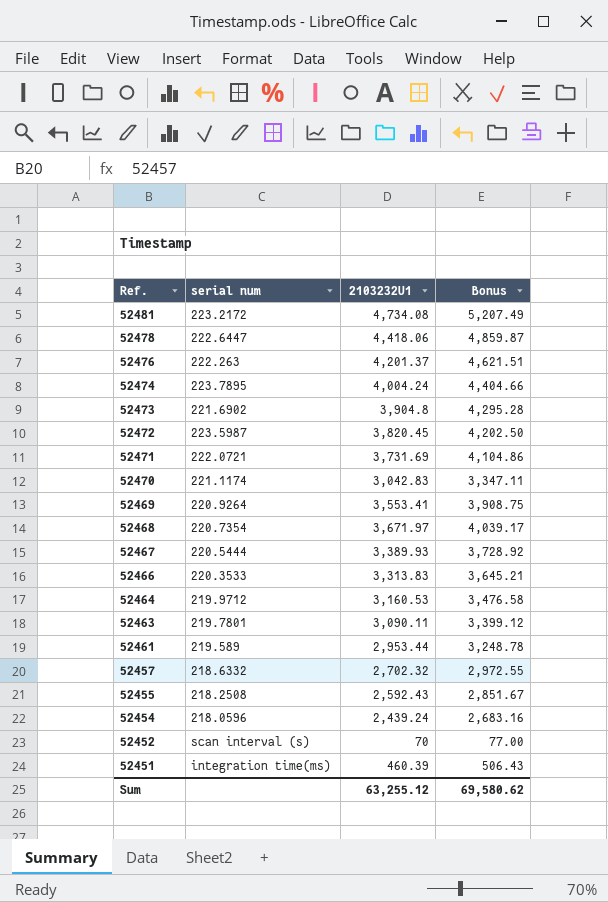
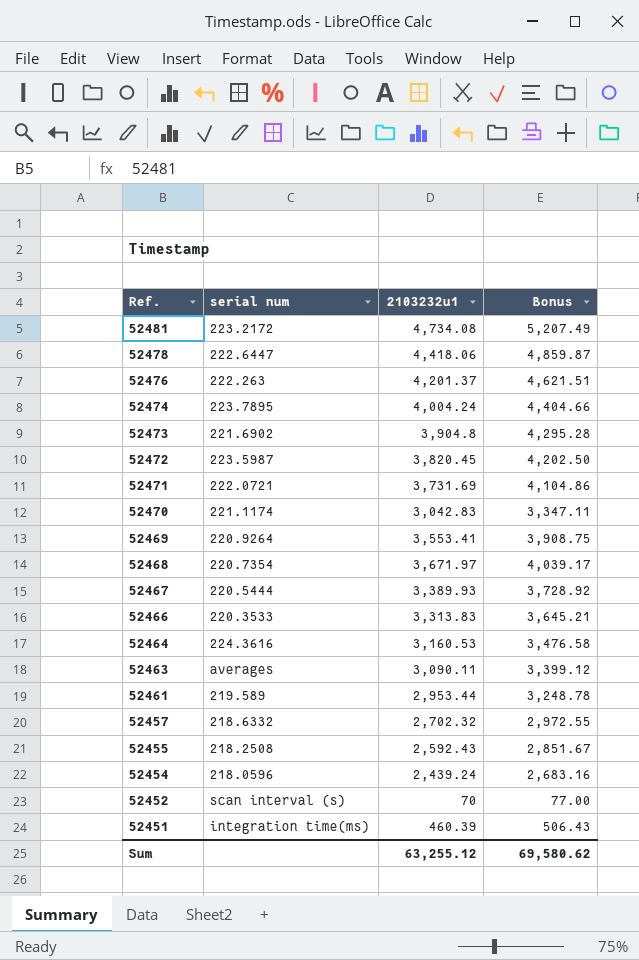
column name: 2103232U1 -> 2103232u1
52464 | serial num: 219.9712 -> 224.3616
52463 | serial num: 219.7801 -> averages

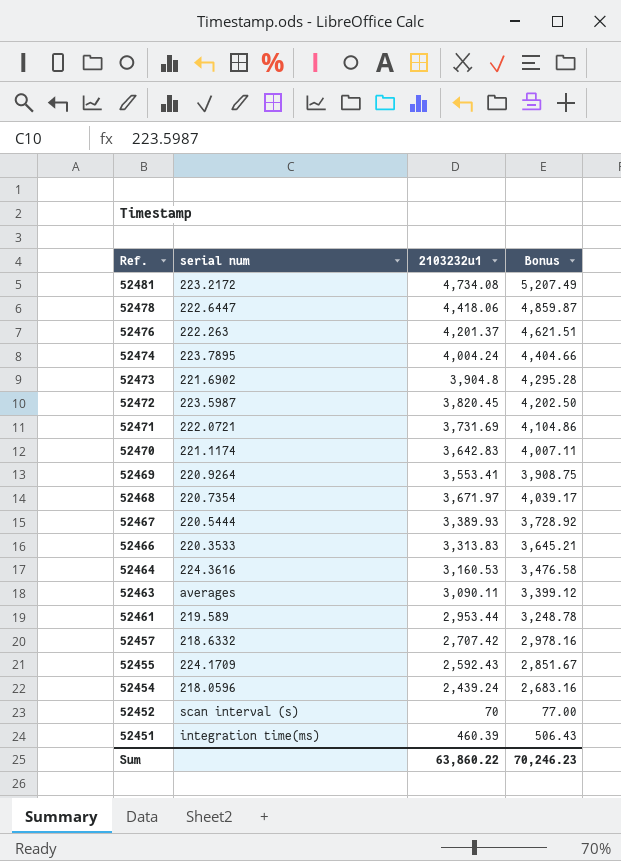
52470 | 2103232u1: 3,042.83 -> 3,642.83
52470 | Bonus: 3,347.11 -> 4,007.11
52457 | 2103232u1: 2,702.32 -> 2,707.42
52457 | Bonus: 2,972.55 -> 2,978.16
52455 | serial num: 218.2508 -> 224.1709
Sum | 2103232u1: 63,255.12 -> 63,860.22
Sum | Bonus: 69,580.62 -> 70,246.23

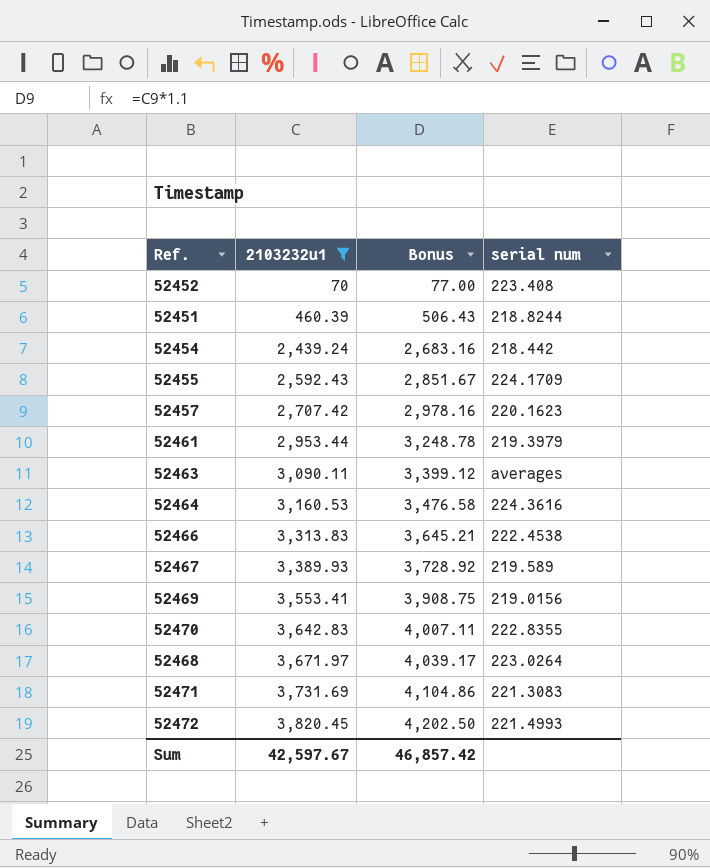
filter: none -> 2103232u1 <= 3,820.45
row order: Ref. descending -> 2103232u1 ascending
column serial num | position: 2 -> 4
52452 | serial num: scan interval (s) -> 223.408
52451 | serial num: integration time(ms) -> 218.8244
52454 | serial num: 218.0596 -> 218.442
52457 | serial num: 218.6332 -> 220.1623
52461 | serial num: 219.589 -> 219.3979
52466 | serial num: 220.3533 -> 222.4538
52467 | serial num: 220.5444 -> 219.589
52469 | serial num: 220.9264 -> 219.0156
52470 | serial num: 221.1174 -> 222.8355
52468 | serial num: 220.7354 -> 223.0264
52471 | serial num: 222.0721 -> 221.3083
52472 | serial num: 223.5987 -> 221.4993
Sum | 2103232u1: 63,860.22 -> 42,597.67
Sum | Bonus: 70,246.23 -> 46,857.42

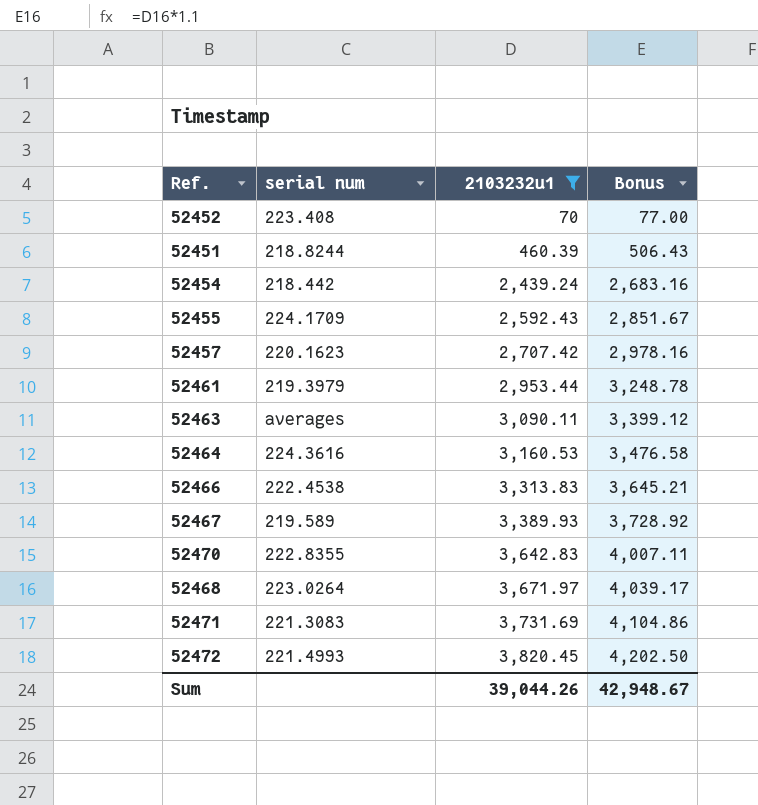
column serial num | position: 4 -> 2
row 52469: 3,553.41 | 3,908.75 | 219.0156 -> none
Sum | 2103232u1: 42,597.67 -> 39,044.26
Sum | Bonus: 46,857.42 -> 42,948.67

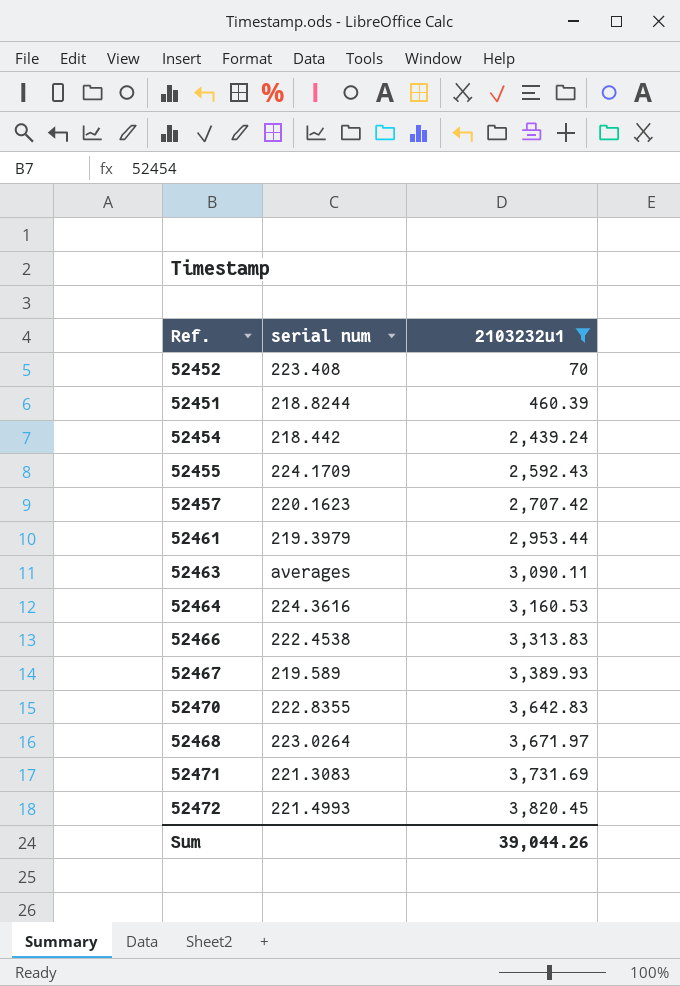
column Bonus | formula: [2103232u1] * 1.1 -> none

